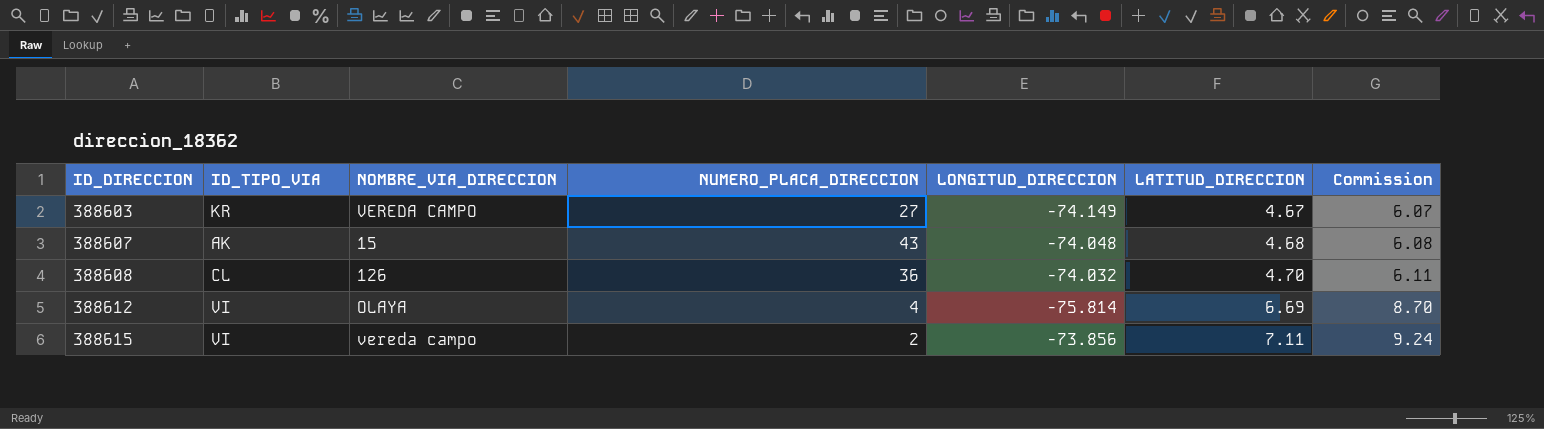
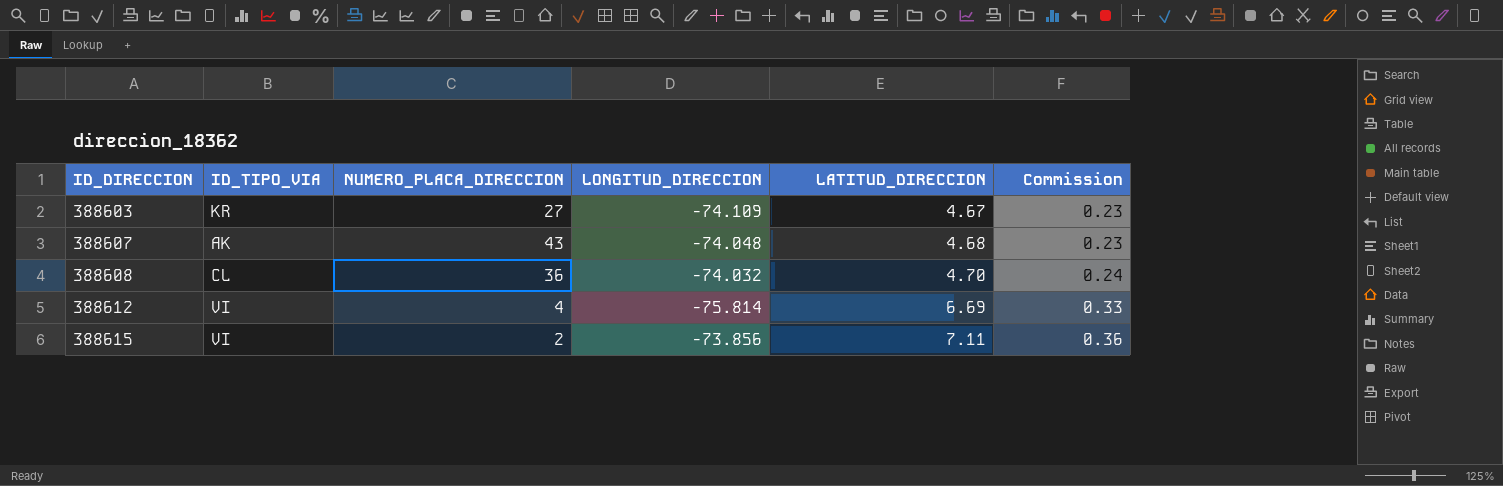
column NOMBRE_VIA_DIRECCION | position: 3 -> none
column Commission | formula: [LATITUD_DIRECCION] * 1.3 -> [LATITUD_DIRECCION] * 0.05
388603 | LONGITUD_DIRECCION: -74.149 -> -74.109

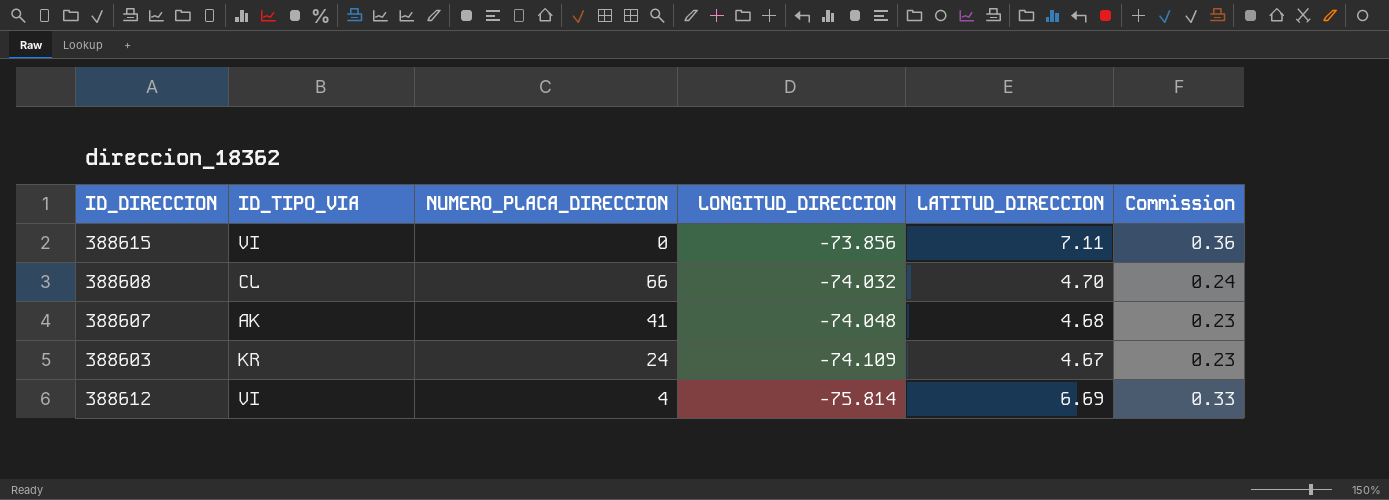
row order: ID_DIRECCION ascending -> LONGITUD_DIRECCION descending
388615 | NUMERO_PLACA_DIRECCION: 2 -> 0
388608 | NUMERO_PLACA_DIRECCION: 36 -> 66
388607 | NUMERO_PLACA_DIRECCION: 43 -> 41
388603 | NUMERO_PLACA_DIRECCION: 27 -> 24

